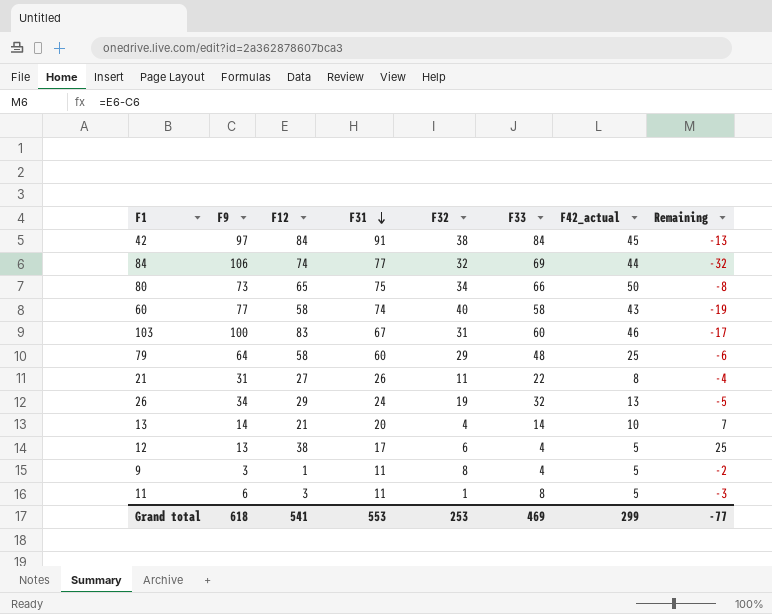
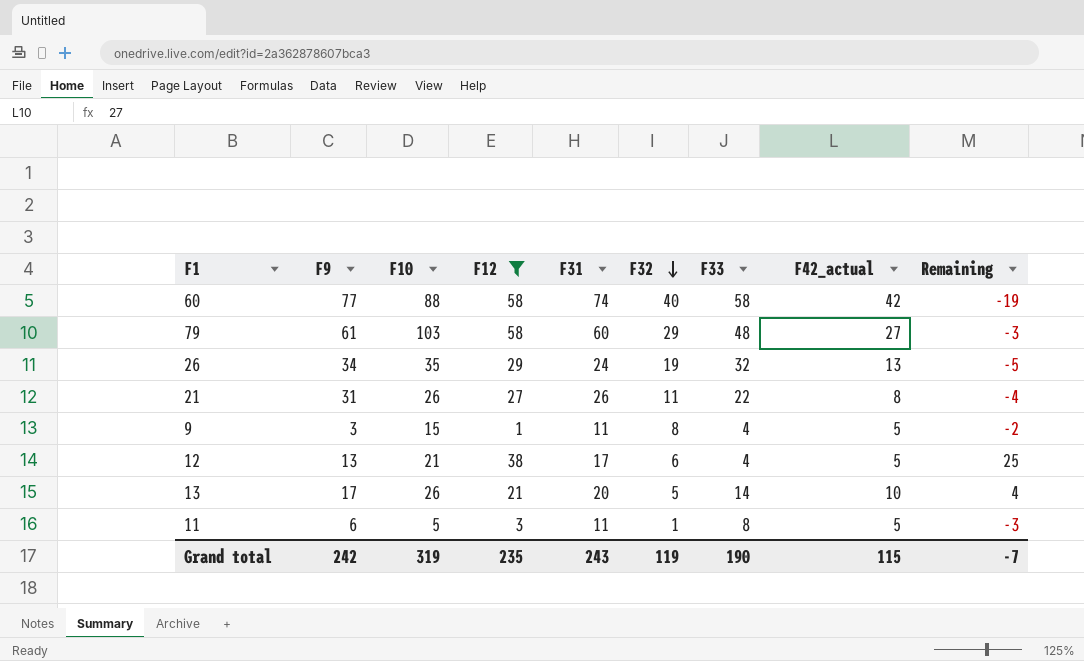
filter: none -> F12 <= 58
row order: F31 descending -> F32 descending
column F10 | position: none -> 3
60 | F42_actual: 43 -> 42
79 | F9: 64 -> 61
79 | F42_actual: 25 -> 27
79 | Remaining: -6 -> -3
13 | F9: 14 -> 17
13 | F32: 4 -> 5
13 | Remaining: 7 -> 4
Grand total | F9: 618 -> 242
Grand total | F12: 541 -> 235
Grand total | F31: 553 -> 243
Grand total | F32: 253 -> 119
Grand total | F33: 469 -> 190
Grand total | F42_actual: 299 -> 115
Grand total | Remaining: -77 -> -7

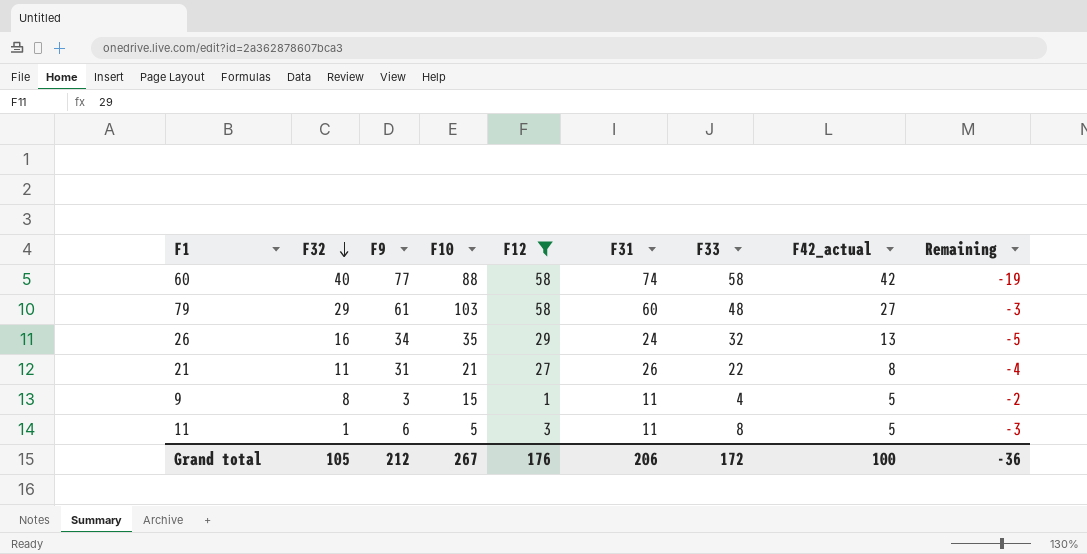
column F32 | position: 6 -> 2
row 12: 13 | 21 | 38 | 17 | 6 | 4 | 5 | 25 -> none
row 13: 17 | 26 | 21 | 20 | 5 | 14 | 10 | 4 -> none
26 | F32: 19 -> 16
21 | F10: 26 -> 21
Grand total | F32: 119 -> 105
Grand total | F9: 242 -> 212
Grand total | F10: 319 -> 267
Grand total | F12: 235 -> 176
Grand total | F31: 243 -> 206
Grand total | F33: 190 -> 172
Grand total | F42_actual: 115 -> 100
Grand total | Remaining: -7 -> -36

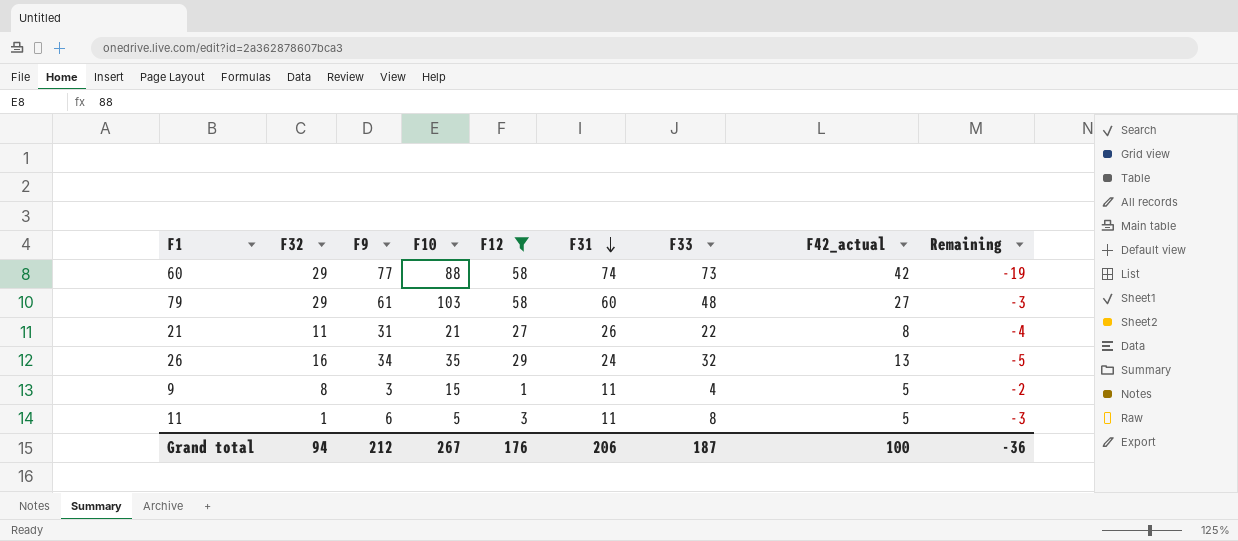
row order: F32 descending -> F31 descending
60 | F32: 40 -> 29
60 | F33: 58 -> 73
Grand total | F32: 105 -> 94
Grand total | F33: 172 -> 187

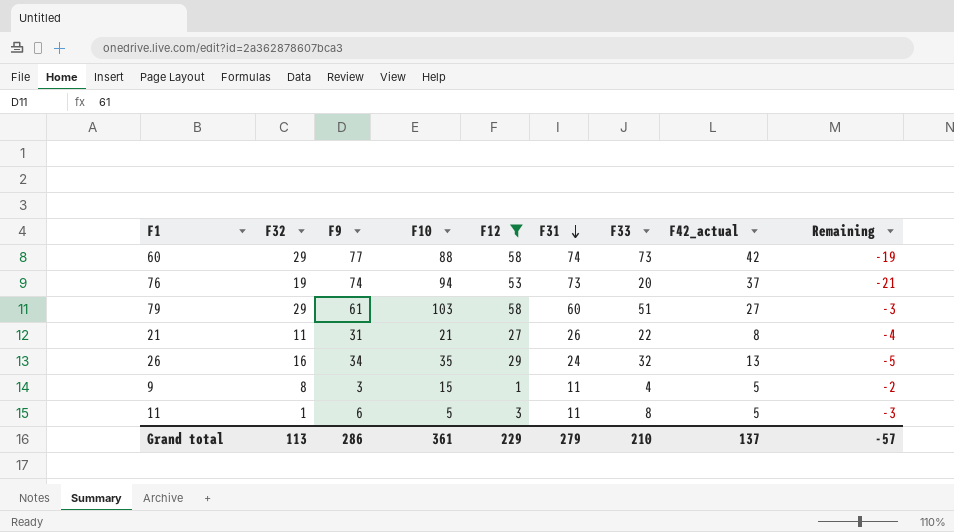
row 76: none -> 19 | 74 | 94 | 53 | 73 | 20 | 37 | -21
79 | F33: 48 -> 51
Grand total | F32: 94 -> 113
Grand total | F9: 212 -> 286
Grand total | F10: 267 -> 361
Grand total | F12: 176 -> 229
Grand total | F31: 206 -> 279
Grand total | F33: 187 -> 210
Grand total | F42_actual: 100 -> 137
Grand total | Remaining: -36 -> -57

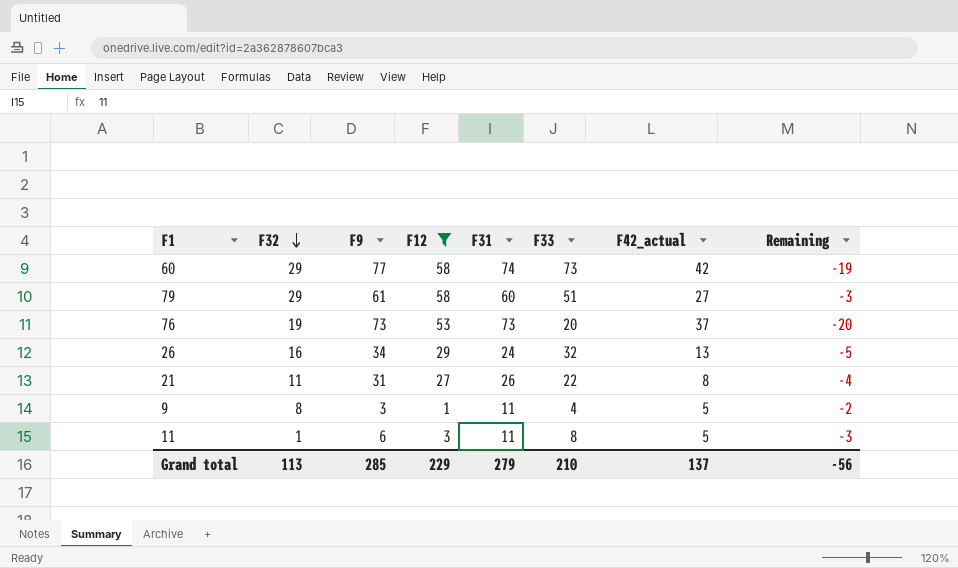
row order: F31 descending -> F32 descending
column F10 | position: 4 -> none
76 | F9: 74 -> 73
76 | Remaining: -21 -> -20
Grand total | F9: 286 -> 285
Grand total | Remaining: -57 -> -56

